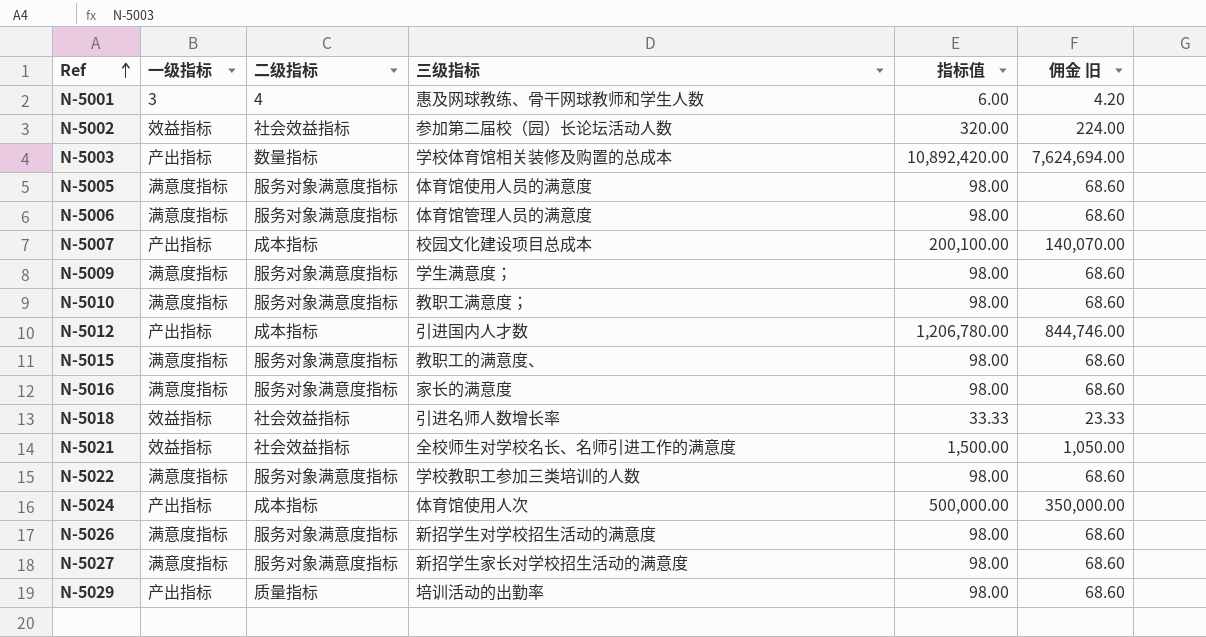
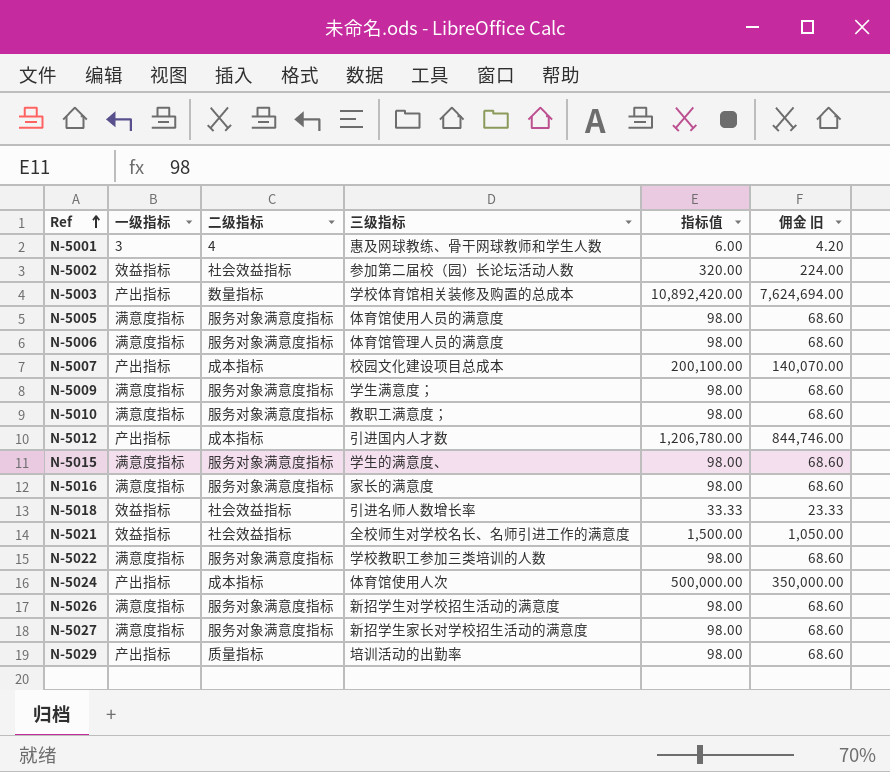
N-5015 | 三级指标: 教职工的满意度、 -> 学生的满意度、

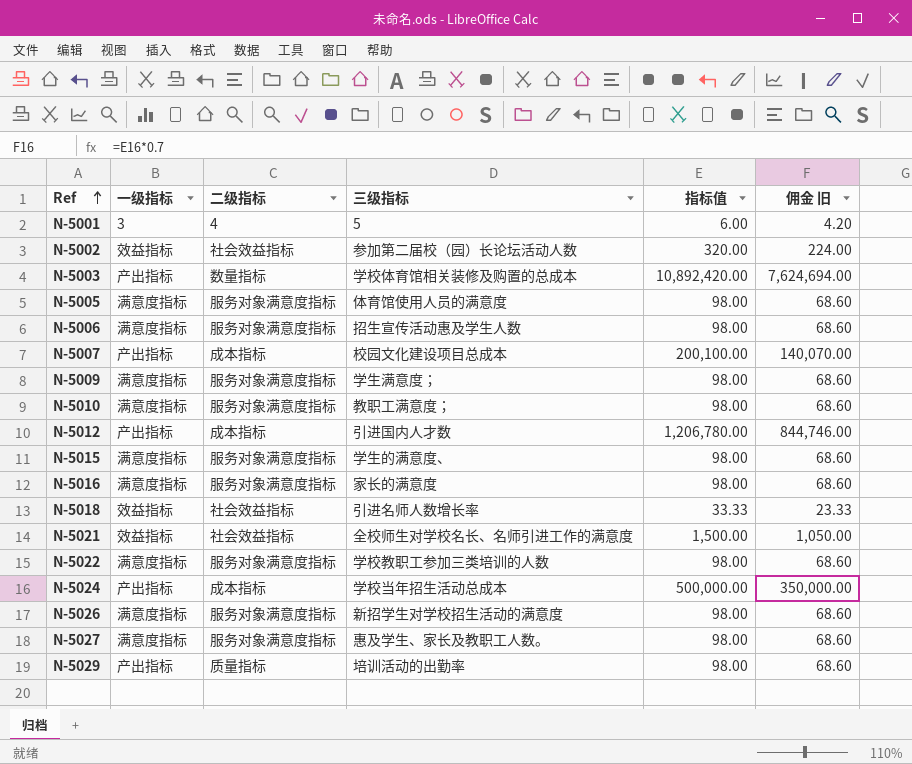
N-5001 | 三级指标: 惠及网球教练、骨干网球教师和学生人数 -> 5
N-5006 | 三级指标: 体育馆管理人员的满意度 -> 招生宣传活动惠及学生人数
N-5024 | 三级指标: 体育馆使用人次 -> 学校当年招生活动总成本
N-5027 | 三级指标: 新招学生家长对学校招生活动的满意度 -> 惠及学生、家长及教职工人数。

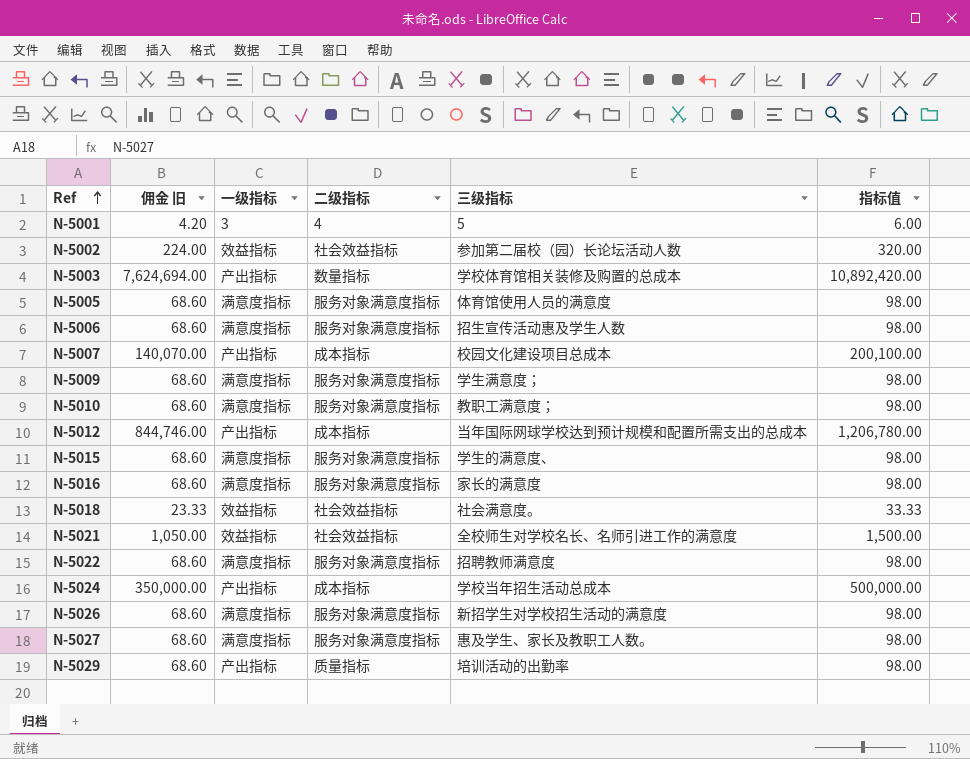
column 佣金 旧 | position: 6 -> 2
N-5012 | 三级指标: 引进国内人才数 -> 当年国际网球学校达到预计规模和配置所需支出的总成本
N-5018 | 三级指标: 引进名师人数增长率 -> 社会满意度。
N-5022 | 三级指标: 学校教职工参加三类培训的人数 -> 招聘教师满意度

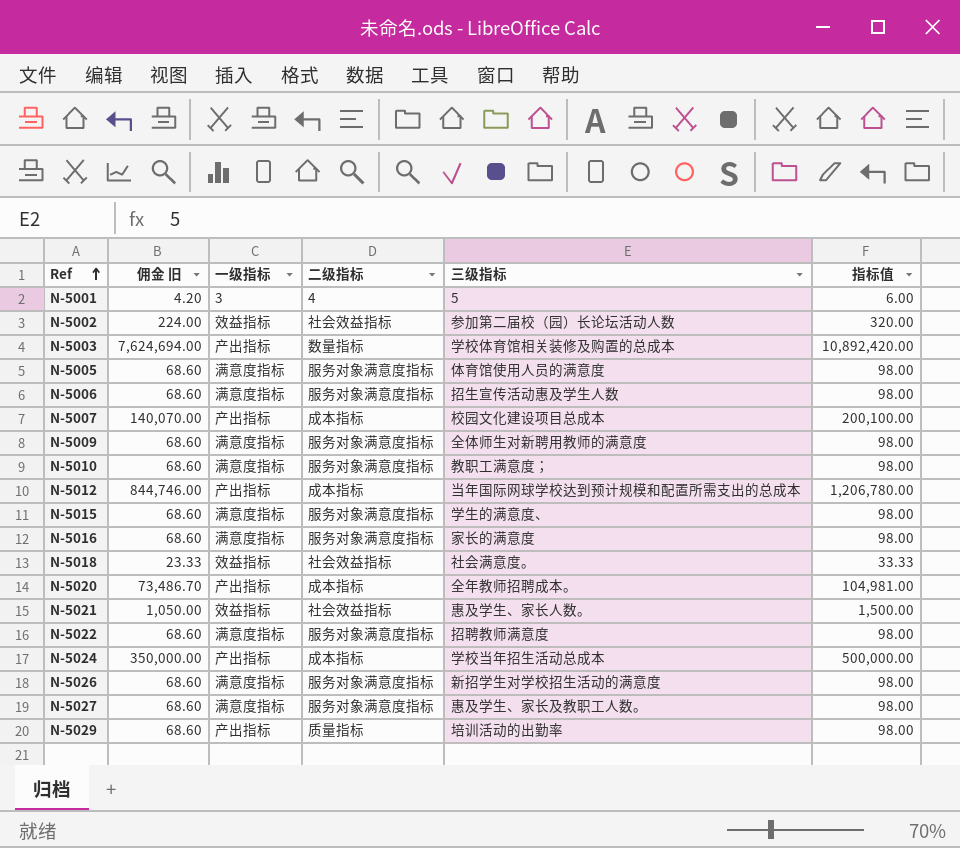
N-5009 | 三级指标: 学生满意度； -> 全体师生对新聘用教师的满意度
row N-5020: none -> 73,486.70 | 产出指标 | 成本指标 | 全年教师招聘成本。 | 104,981.00
N-5021 | 三级指标: 全校师生对学校名长、名师引进工作的满意度 -> 惠及学生、家长人数。

